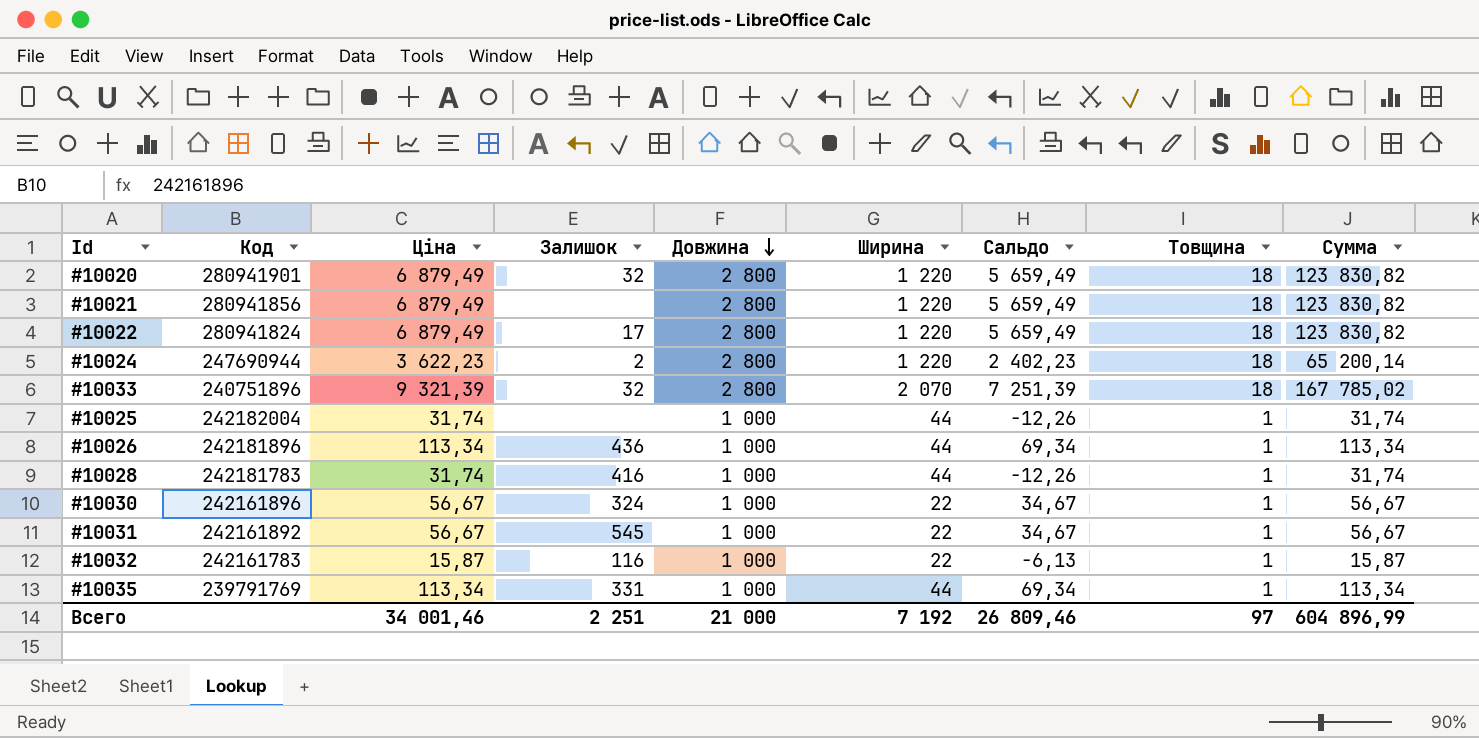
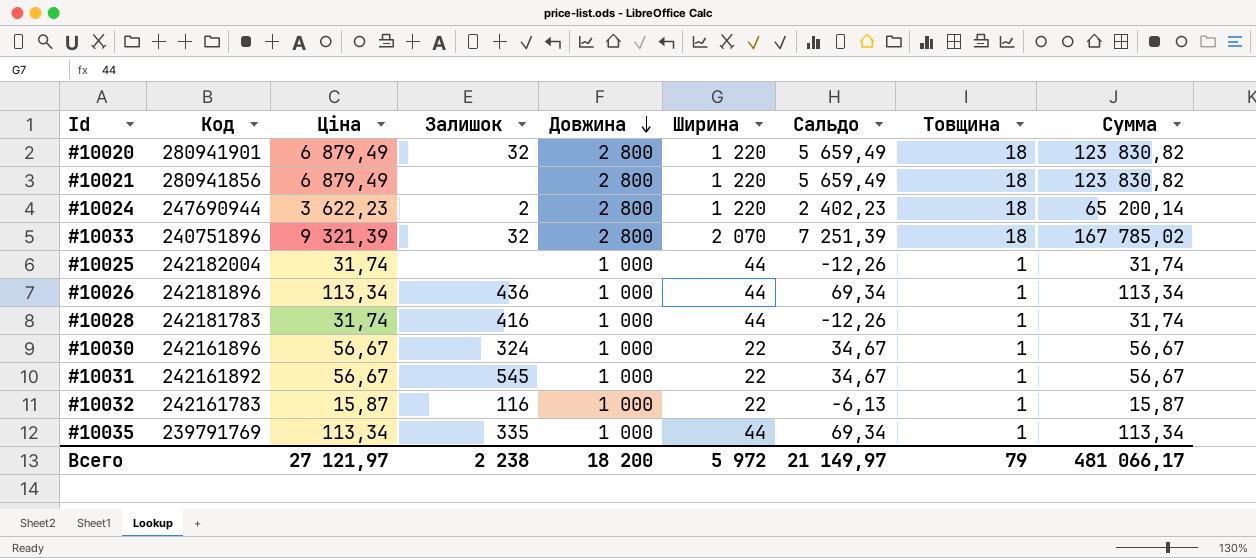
row #10022: 280941824 | 6 879,49 | 17 | 2 800 | 1 220 | 5 659,49 | 18 | 123 830,82 -> none
#10035 | Залишок: 331 -> 335
Всего | Ціна: 34 001,46 -> 27 121,97
Всего | Залишок: 2 251 -> 2 238
Всего | Довжина: 21 000 -> 18 200
Всего | Ширина: 7 192 -> 5 972
Всего | Сальдо: 26 809,46 -> 21 149,97
Всего | Товщина: 97 -> 79
Всего | Сумма: 604 896,99 -> 481 066,17

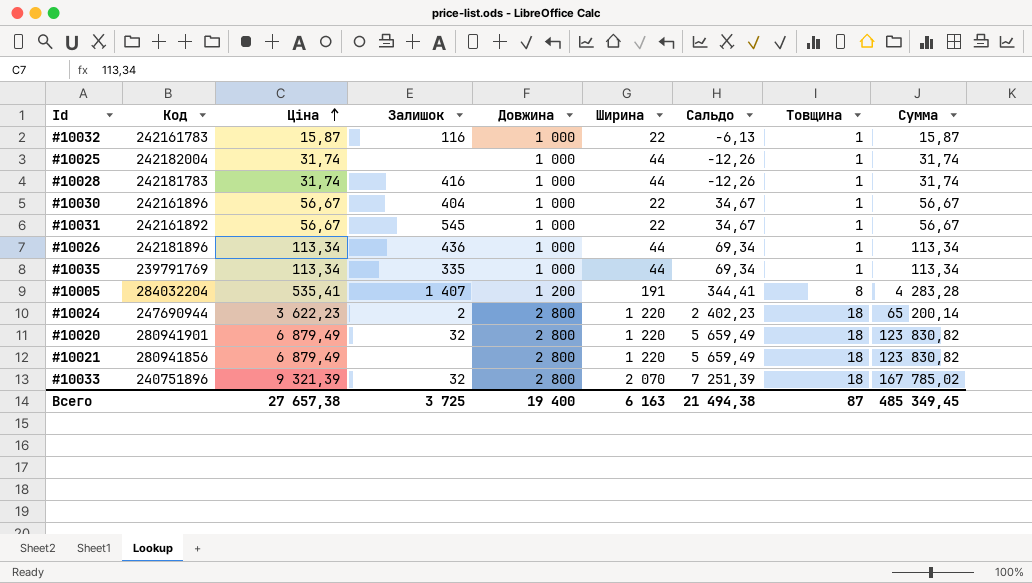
row order: Довжина descending -> Ціна ascending
#10030 | Залишок: 324 -> 404
row #10005: none -> 284032204 | 535,41 | 1 407 | 1 200 | 191 | 344,41 | 8 | 4 283,28
Всего | Ціна: 27 121,97 -> 27 657,38
Всего | Залишок: 2 238 -> 3 725
Всего | Довжина: 18 200 -> 19 400
Всего | Ширина: 5 972 -> 6 163
Всего | Сальдо: 21 149,97 -> 21 494,38
Всего | Товщина: 79 -> 87
Всего | Сумма: 481 066,17 -> 485 349,45

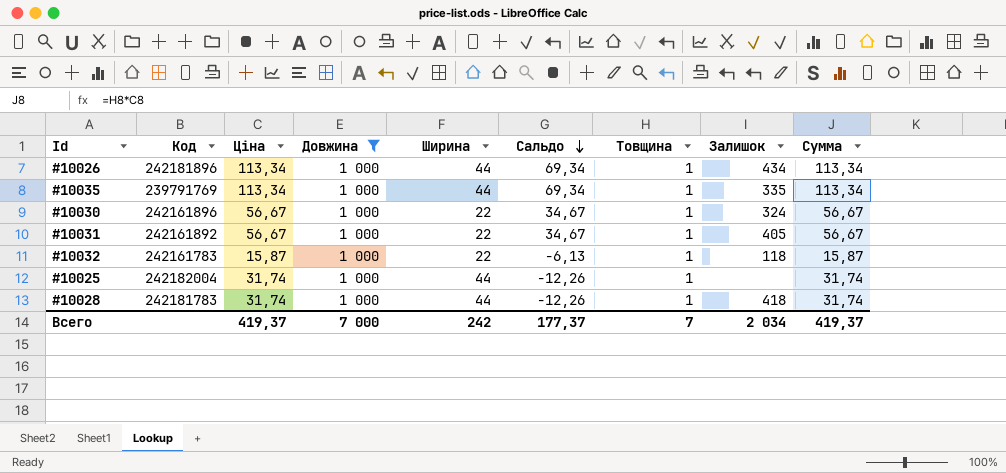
filter: none -> Довжина = 1 000
row order: Ціна ascending -> Сальдо descending
column Залишок | position: 4 -> 8
#10026 | Залишок: 436 -> 434
#10030 | Залишок: 404 -> 324
#10031 | Залишок: 545 -> 405
#10032 | Залишок: 116 -> 118
#10028 | Залишок: 416 -> 418
Всего | Ціна: 27 657,38 -> 419,37
Всего | Довжина: 19 400 -> 7 000
Всего | Ширина: 6 163 -> 242
Всего | Сальдо: 21 494,38 -> 177,37
Всего | Товщина: 87 -> 7
Всего | Залишок: 3 725 -> 2 034
Всего | Сумма: 485 349,45 -> 419,37

